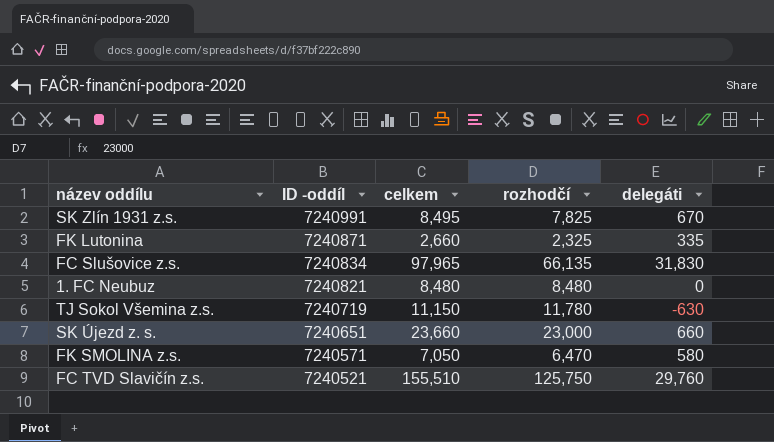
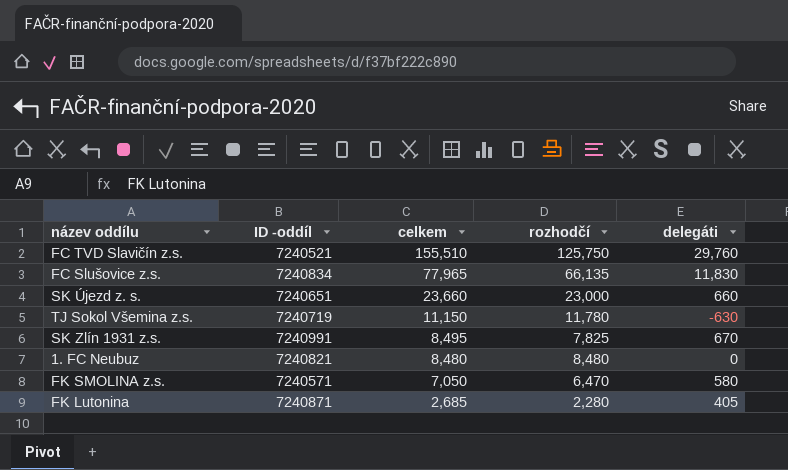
row order: ID -oddíl descending -> celkem descending
FC Slušovice z.s. | celkem: 97,965 -> 77,965
FC Slušovice z.s. | delegáti: 31,830 -> 11,830
FK Lutonina | celkem: 2,660 -> 2,685
FK Lutonina | rozhodčí: 2,325 -> 2,280
FK Lutonina | delegáti: 335 -> 405

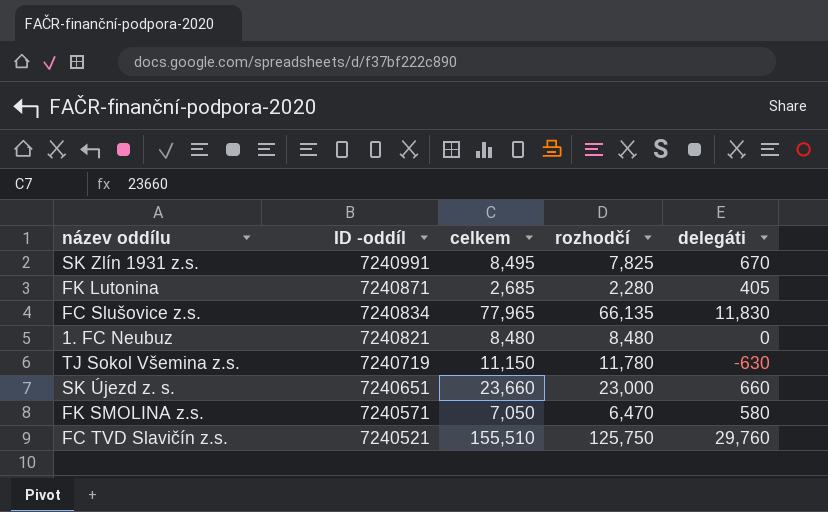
row order: celkem descending -> ID -oddíl descending

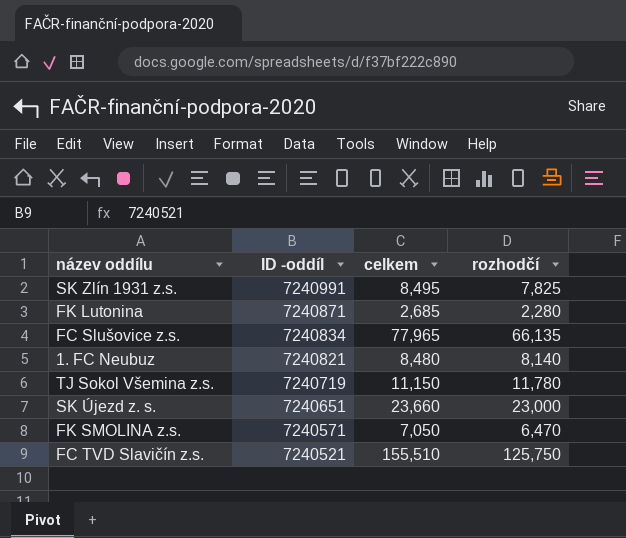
column delegáti | formula: [celkem] - [rozhodčí] -> none
1. FC Neubuz | rozhodčí: 8,480 -> 8,140

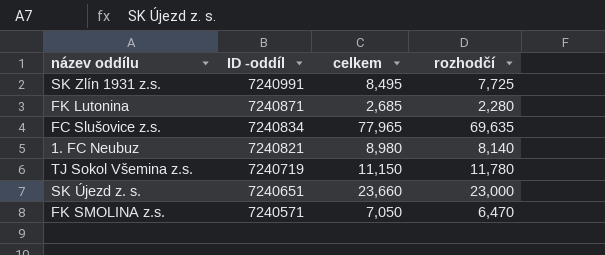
row FC TVD Slavičín z.s.: 7240521 | 155,510 | 125,750 -> none
SK Zlín 1931 z.s. | rozhodčí: 7,825 -> 7,725
FC Slušovice z.s. | rozhodčí: 66,135 -> 69,635
1. FC Neubuz | celkem: 8,480 -> 8,980

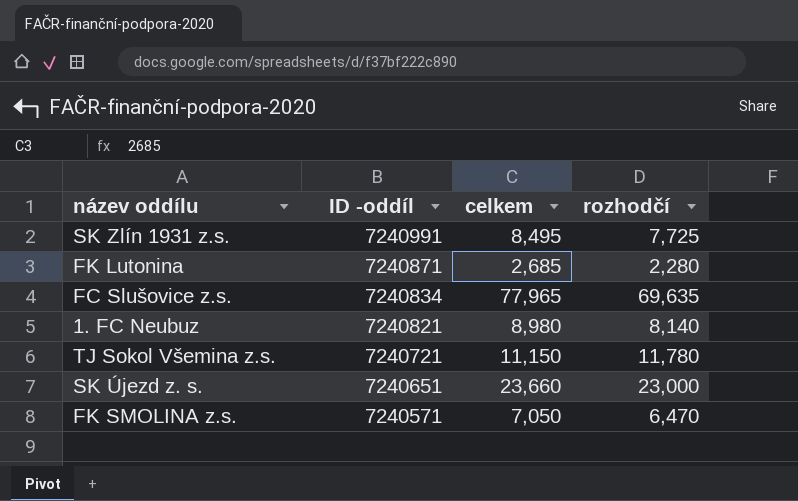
TJ Sokol Všemina z.s. | ID -oddíl: 7240719 -> 7240721

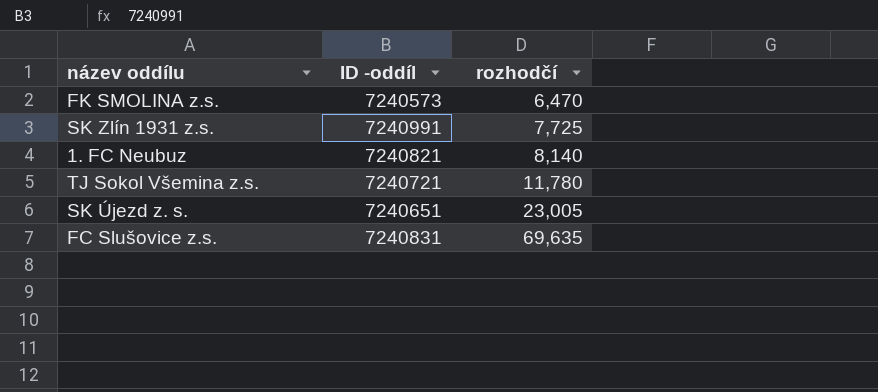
row order: ID -oddíl descending -> rozhodčí ascending
column celkem | position: 3 -> none
row FK Lutonina: 7240871 | 2,685 | 2,280 -> none
FK SMOLINA z.s. | ID -oddíl: 7240571 -> 7240573
SK Újezd z. s. | rozhodčí: 23,000 -> 23,005
FC Slušovice z.s. | ID -oddíl: 7240834 -> 7240831

